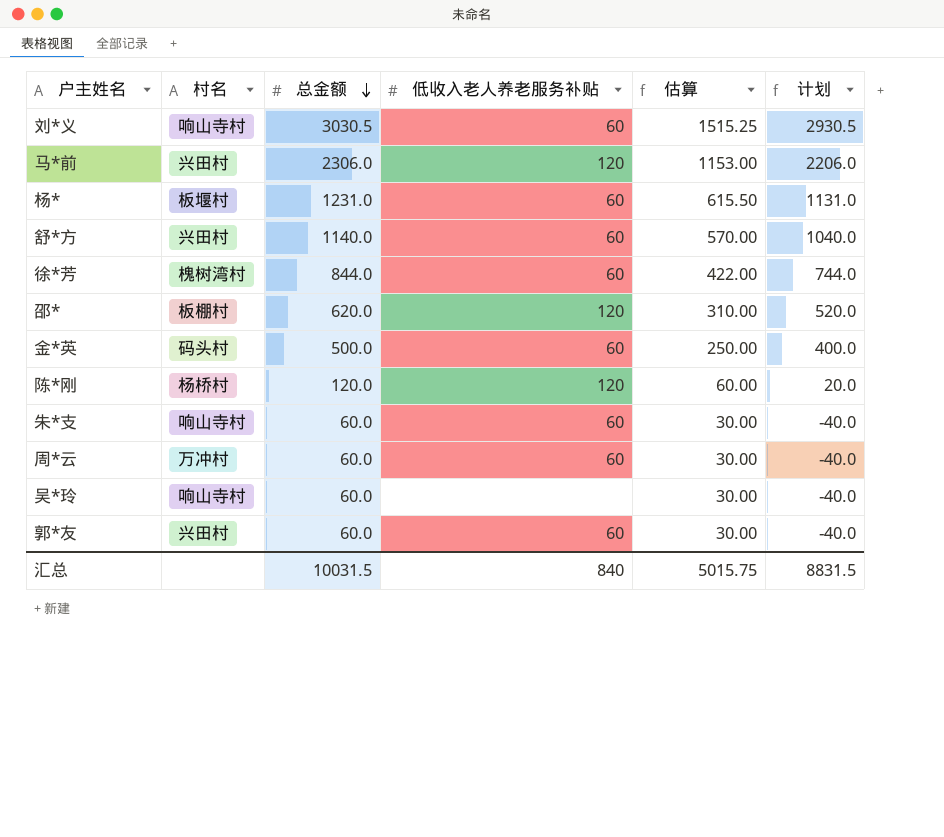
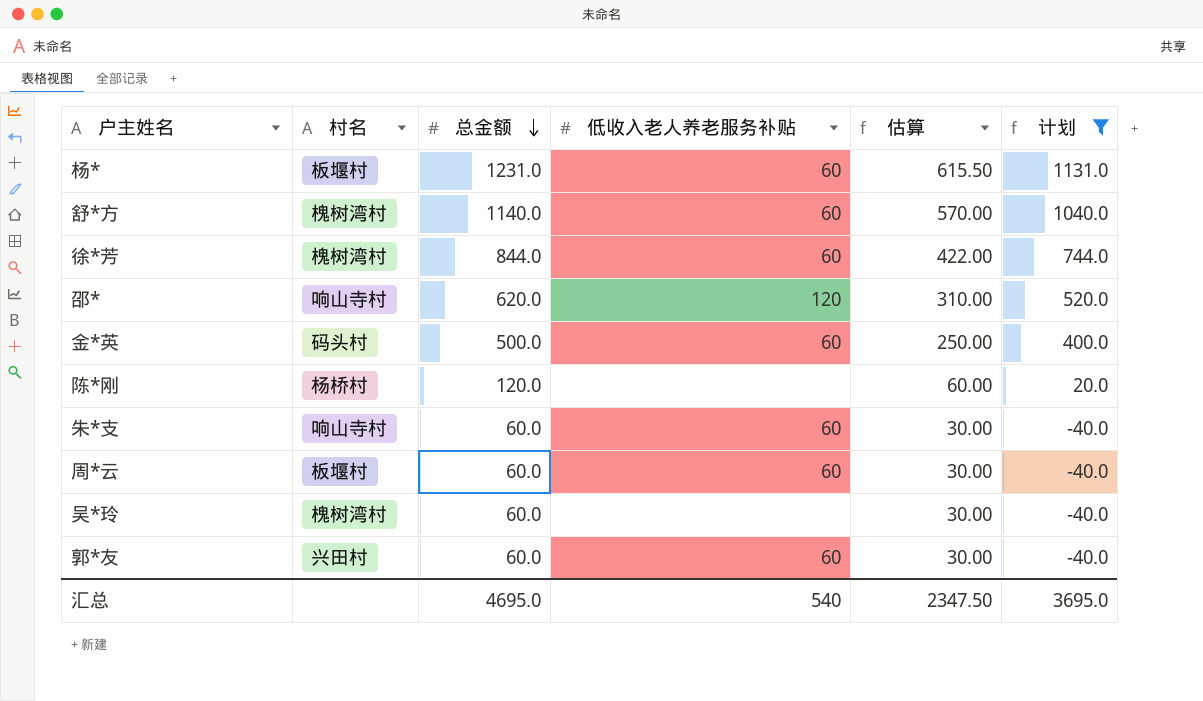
filter: none -> 计划 <= 1131.0
舒*方 | 村名: 兴田村 -> 槐树湾村
邵* | 村名: 板棚村 -> 响山寺村
陈*刚 | 低收入老人养老服务补贴: 120 -> none
周*云 | 村名: 万冲村 -> 板堰村
吴*玲 | 村名: 响山寺村 -> 槐树湾村
汇总 | 总金额: 10031.5 -> 4695.0
汇总 | 低收入老人养老服务补贴: 840 -> 540
汇总 | 估算: 5015.75 -> 2347.50
汇总 | 计划: 8831.5 -> 3695.0

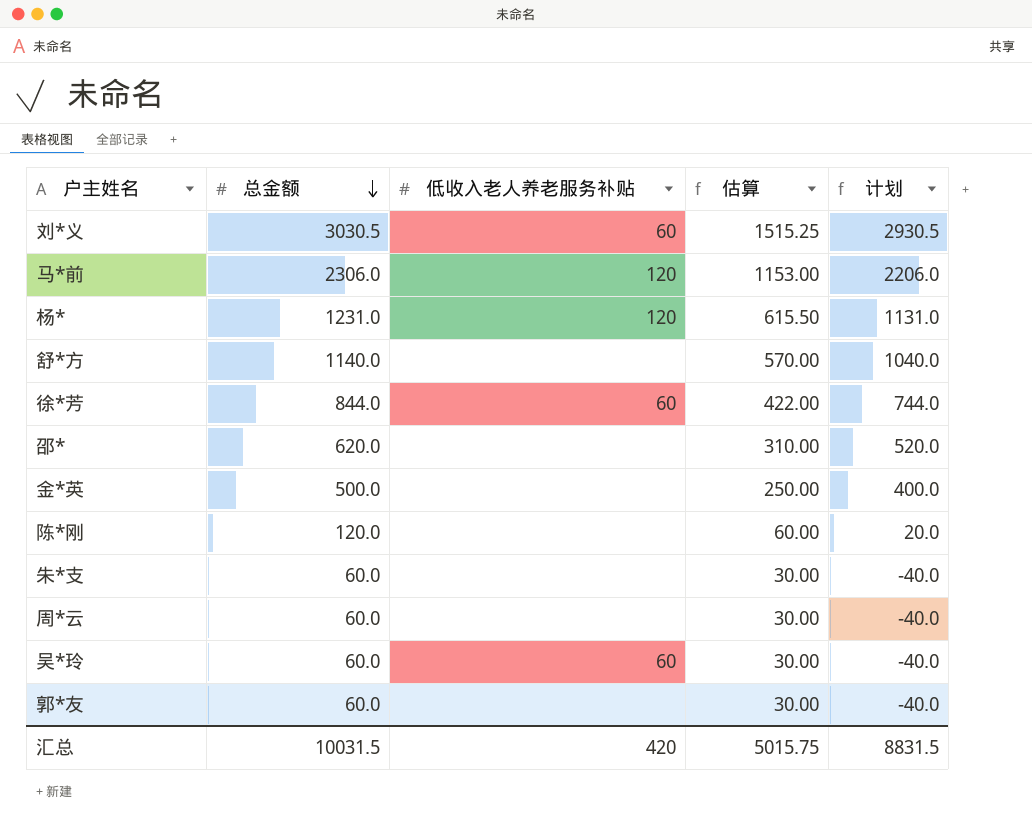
filter: 计划 <= 1131.0 -> none
column 村名 | position: 2 -> none
杨* | 低收入老人养老服务补贴: 60 -> 120
舒*方 | 低收入老人养老服务补贴: 60 -> none
邵* | 低收入老人养老服务补贴: 120 -> none
金*英 | 低收入老人养老服务补贴: 60 -> none
朱*支 | 低收入老人养老服务补贴: 60 -> none
周*云 | 低收入老人养老服务补贴: 60 -> none
吴*玲 | 低收入老人养老服务补贴: none -> 60
郭*友 | 低收入老人养老服务补贴: 60 -> none
汇总 | 总金额: 4695.0 -> 10031.5
汇总 | 低收入老人养老服务补贴: 540 -> 420
汇总 | 估算: 2347.50 -> 5015.75
汇总 | 计划: 3695.0 -> 8831.5

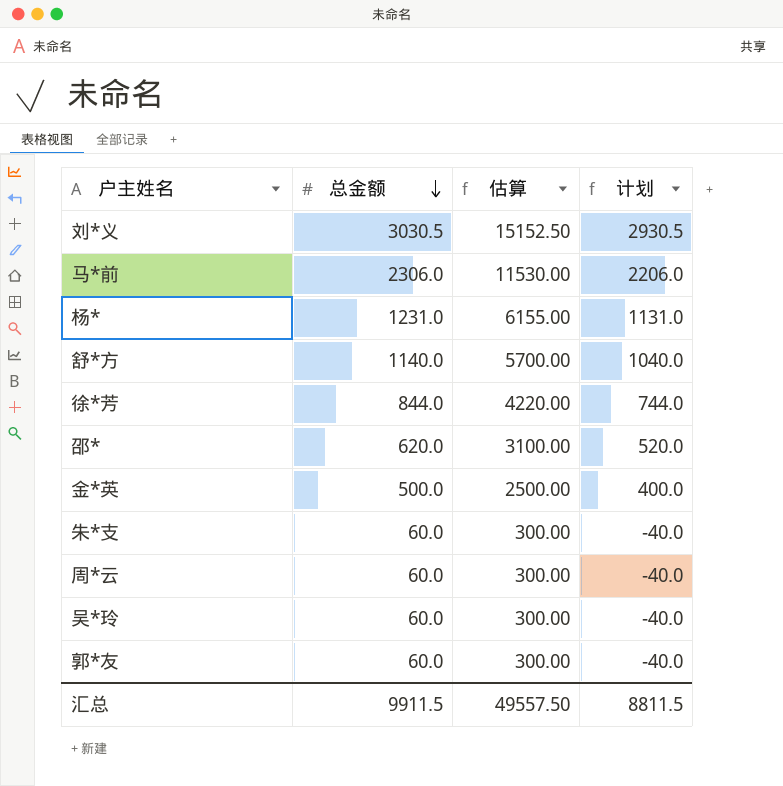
column 低收入老人养老服务补贴 | position: 3 -> none
column 估算 | formula: [总金额] * 0.5 -> [总金额] * 5
row 陈*刚: 120.0 | none | 60.00 | 20.0 -> none
汇总 | 总金额: 10031.5 -> 9911.5
汇总 | 估算: 5015.75 -> 49557.50
汇总 | 计划: 8831.5 -> 8811.5

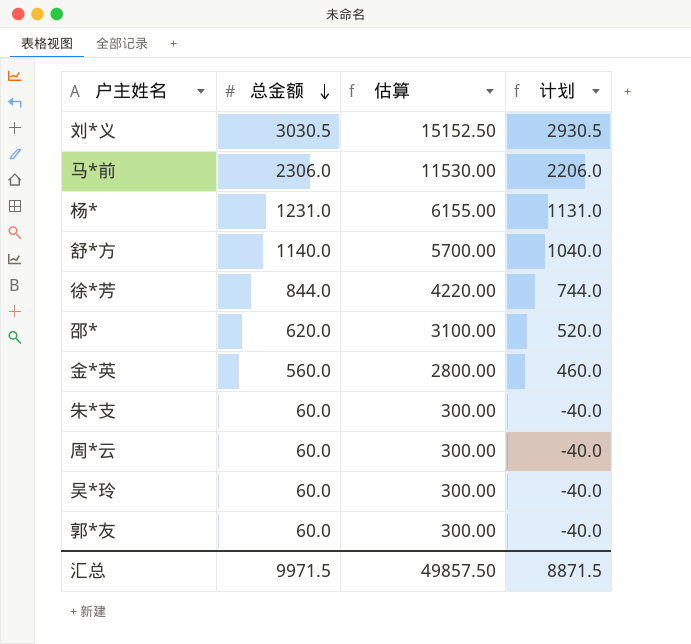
金*英 | 总金额: 500.0 -> 560.0
金*英 | 估算: 2500.00 -> 2800.00
金*英 | 计划: 400.0 -> 460.0
汇总 | 总金额: 9911.5 -> 9971.5
汇总 | 估算: 49557.50 -> 49857.50
汇总 | 计划: 8811.5 -> 8871.5

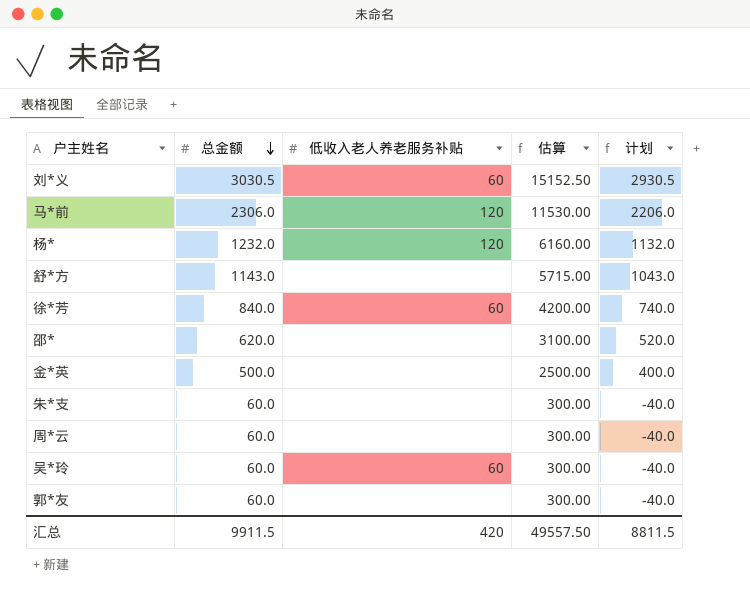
column 低收入老人养老服务补贴 | position: none -> 3
杨* | 总金额: 1231.0 -> 1232.0
杨* | 估算: 6155.00 -> 6160.00
杨* | 计划: 1131.0 -> 1132.0
舒*方 | 总金额: 1140.0 -> 1143.0
舒*方 | 估算: 5700.00 -> 5715.00
舒*方 | 计划: 1040.0 -> 1043.0
徐*芳 | 总金额: 844.0 -> 840.0
徐*芳 | 估算: 4220.00 -> 4200.00
徐*芳 | 计划: 744.0 -> 740.0
金*英 | 总金额: 560.0 -> 500.0
金*英 | 估算: 2800.00 -> 2500.00
金*英 | 计划: 460.0 -> 400.0
汇总 | 总金额: 9971.5 -> 9911.5
汇总 | 估算: 49857.50 -> 49557.50
汇总 | 计划: 8871.5 -> 8811.5

